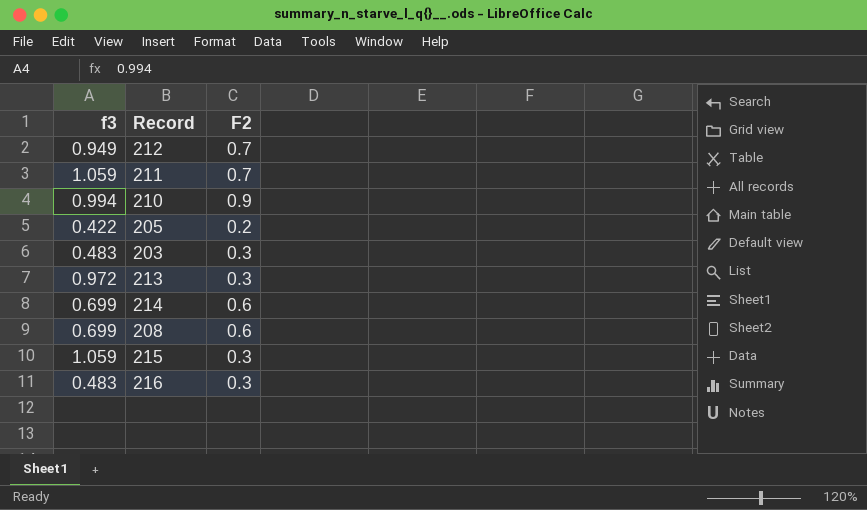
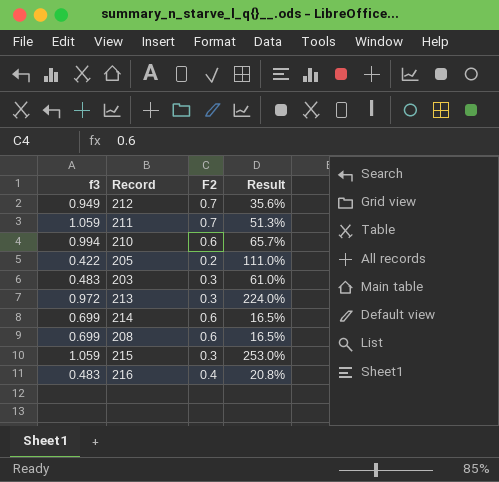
column Result | formula: none -> ([f3] - [F2]) / [F2]
210 | F2: 0.9 -> 0.6
216 | F2: 0.3 -> 0.4

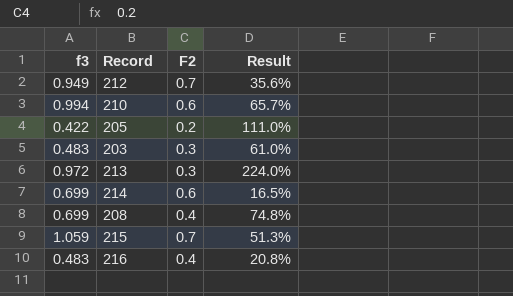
row 211: 1.059 | 0.7 | 51.3% -> none
208 | F2: 0.6 -> 0.4
208 | Result: 16.5% -> 74.8%
215 | F2: 0.3 -> 0.7
215 | Result: 253.0% -> 51.3%

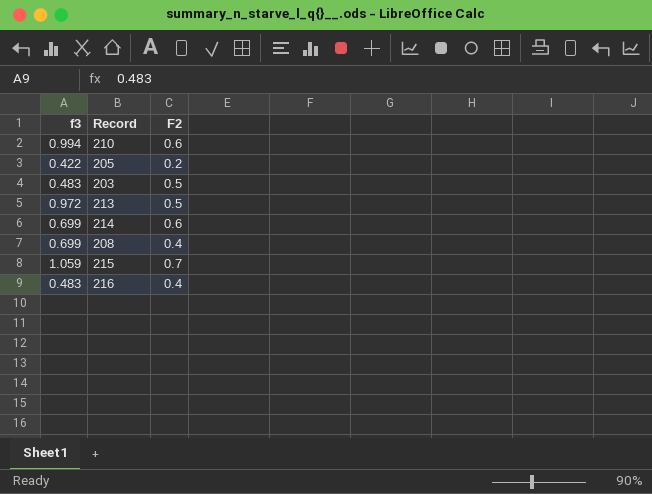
column Result | formula: ([f3] - [F2]) / [F2] -> none
row 212: 0.949 | 0.7 | 35.6% -> none
203 | F2: 0.3 -> 0.5
213 | F2: 0.3 -> 0.5

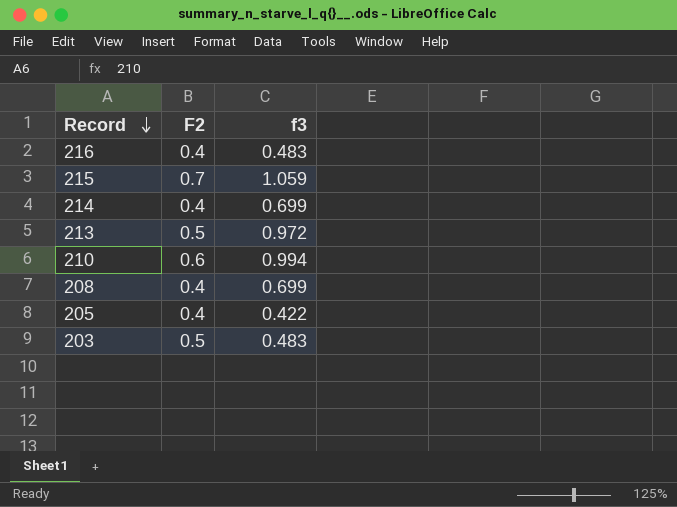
row order: none -> Record descending
column f3 | position: 1 -> 3
214 | F2: 0.6 -> 0.4
205 | F2: 0.2 -> 0.4

